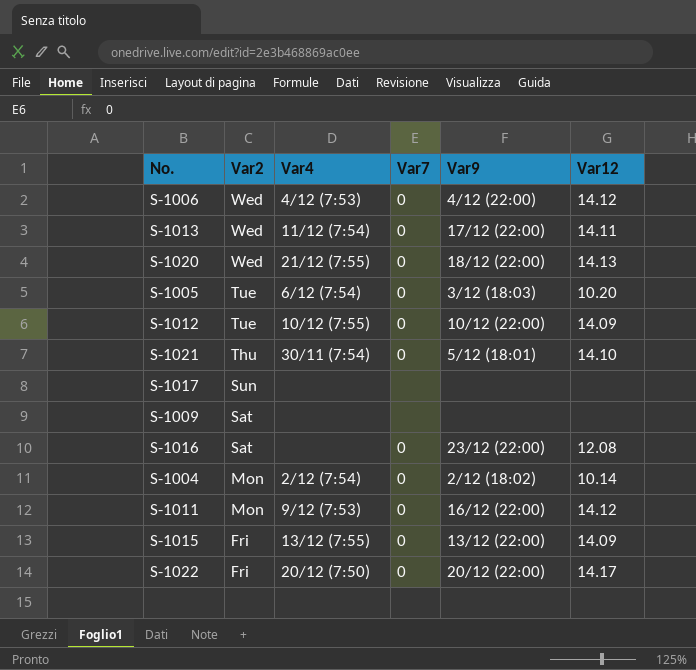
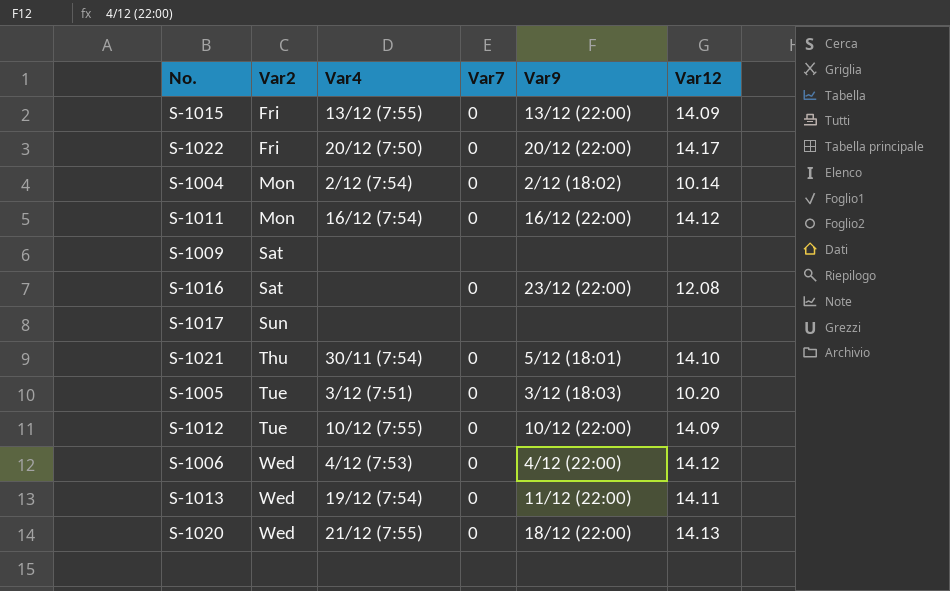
row order: Var2 descending -> Var2 ascending
S-1011 | Var4: 9/12 (7:53) -> 16/12 (7:54)
S-1005 | Var4: 6/12 (7:54) -> 3/12 (7:51)
S-1013 | Var4: 11/12 (7:54) -> 19/12 (7:54)
S-1013 | Var9: 17/12 (22:00) -> 11/12 (22:00)

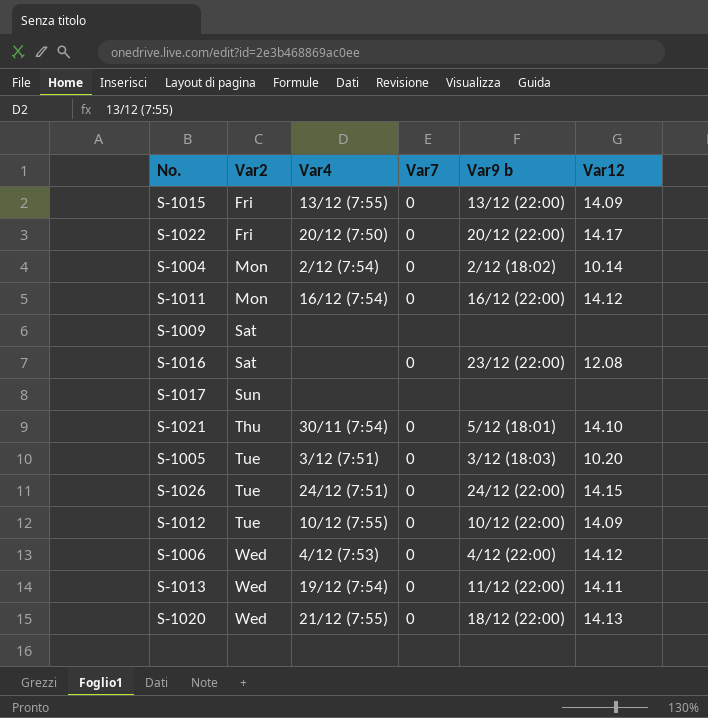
column name: Var9 -> Var9 b
row S-1026: none -> Tue | 24/12 (7:51) | 0 | 24/12 (22:00) | 14.15

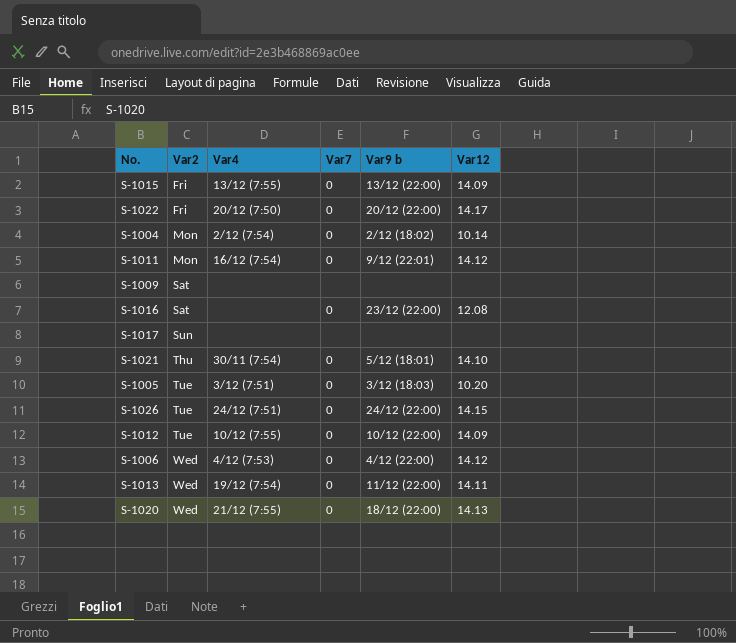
S-1011 | Var9 b: 16/12 (22:00) -> 9/12 (22:01)

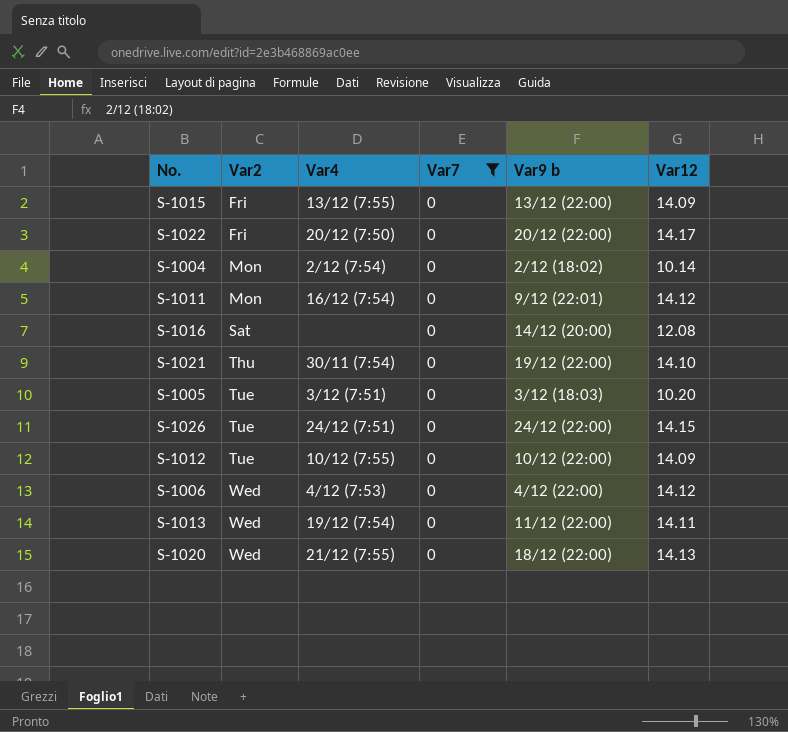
filter: none -> Var7 = 0
S-1016 | Var9 b: 23/12 (22:00) -> 14/12 (20:00)
S-1021 | Var9 b: 5/12 (18:01) -> 19/12 (22:00)

